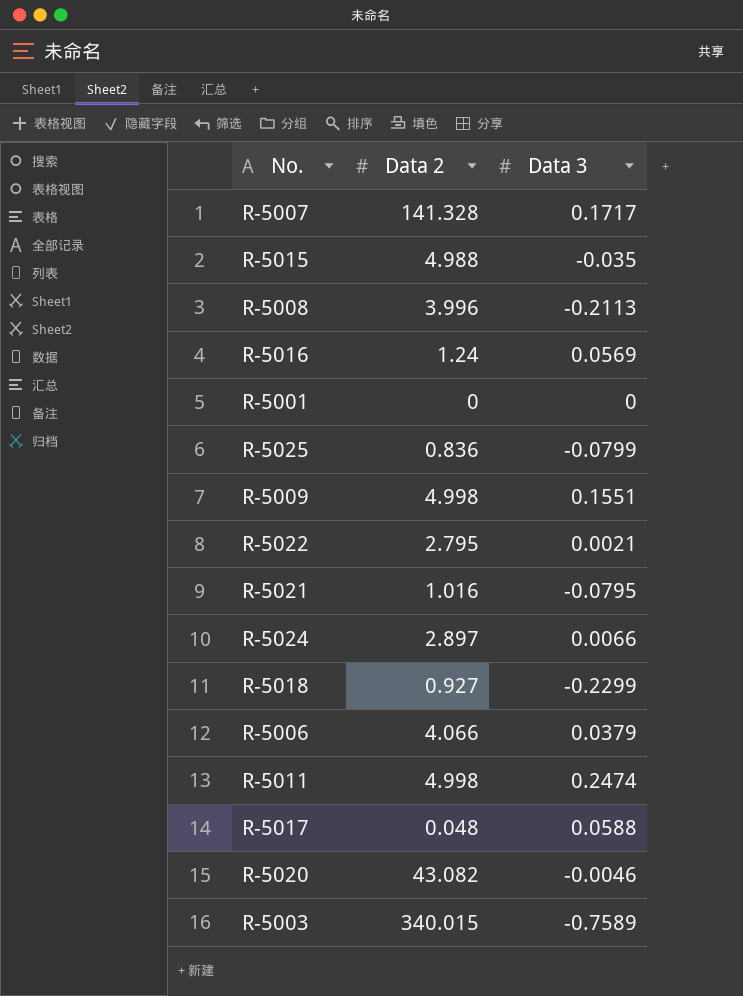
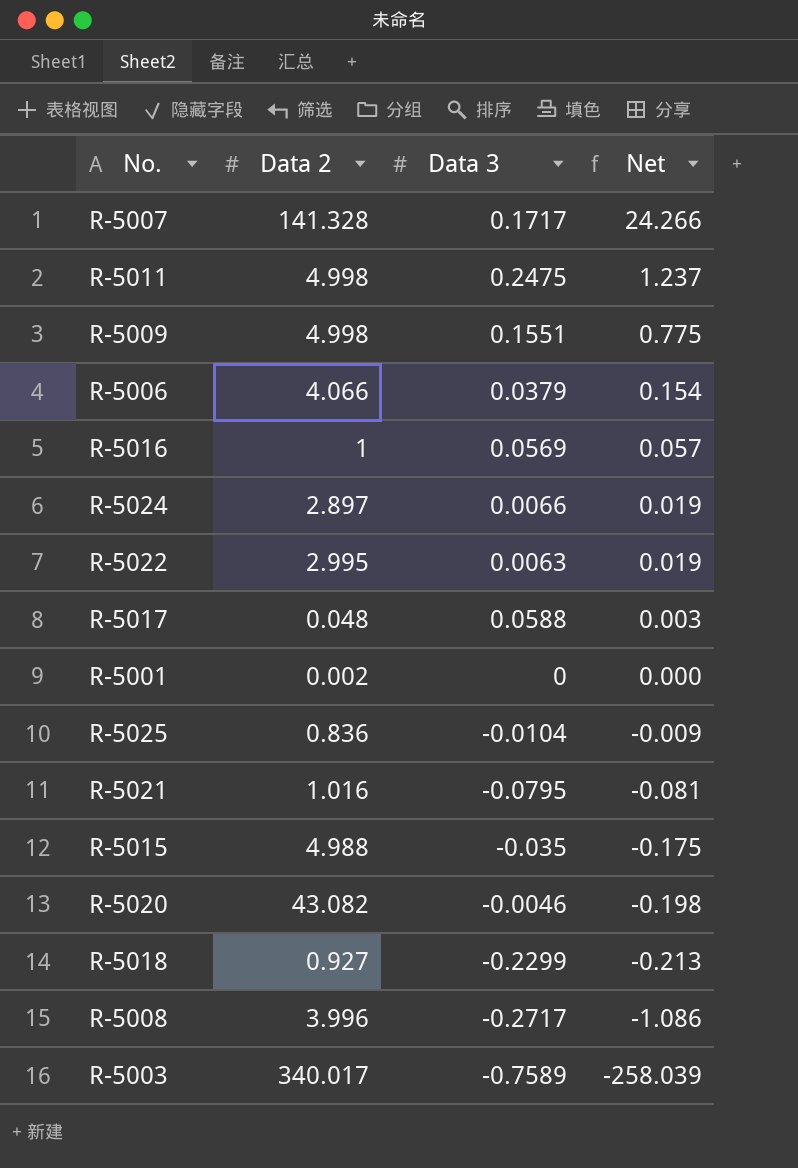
row order: none -> Net descending
column Net | formula: none -> [Data 2] * [Data 3]
R-5011 | Data 3: 0.2474 -> 0.2475
R-5016 | Data 2: 1.24 -> 1
R-5022 | Data 2: 2.795 -> 2.995
R-5022 | Data 3: 0.0021 -> 0.0063
R-5001 | Data 2: 0 -> 0.002
R-5025 | Data 3: -0.0799 -> -0.0104
R-5008 | Data 3: -0.2113 -> -0.2717
R-5003 | Data 2: 340.015 -> 340.017

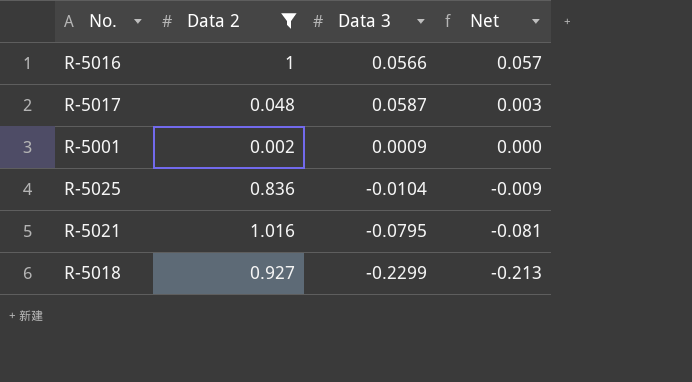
filter: none -> Data 2 <= 1.016
R-5016 | Data 3: 0.0569 -> 0.0566
R-5017 | Data 3: 0.0588 -> 0.0587
R-5001 | Data 3: 0 -> 0.0009

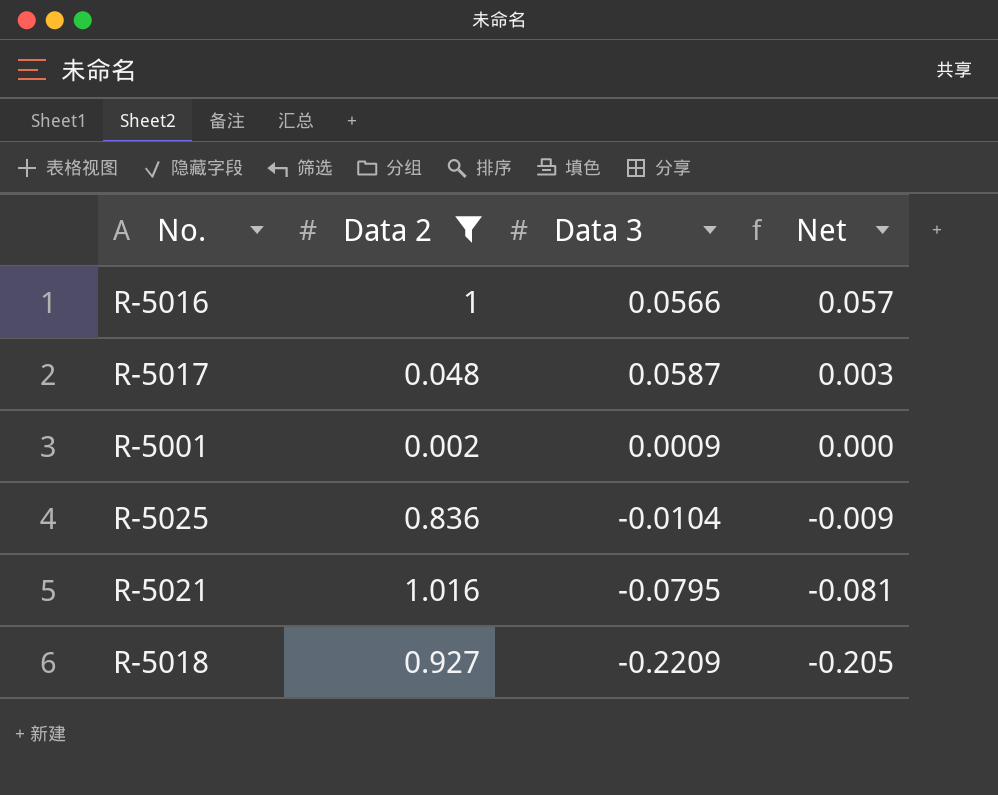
R-5018 | Data 3: -0.2299 -> -0.2209
R-5018 | Net: -0.213 -> -0.205

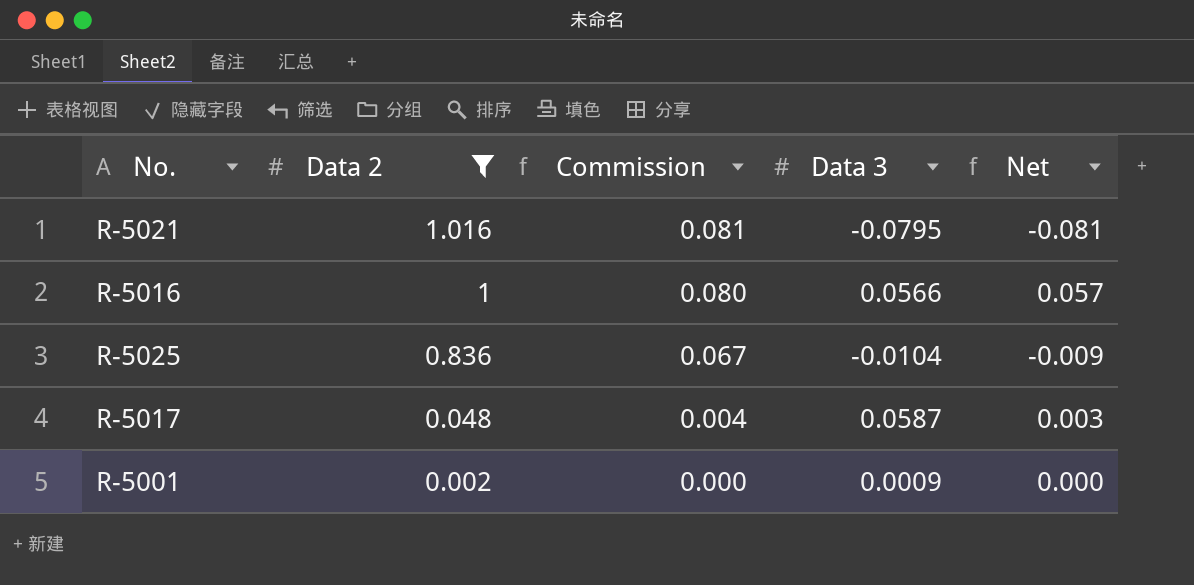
row order: Net descending -> Data 2 descending
column Commission | formula: none -> [Data 2] * 0.08
row R-5018: 0.927 | -0.2209 | -0.205 -> none

